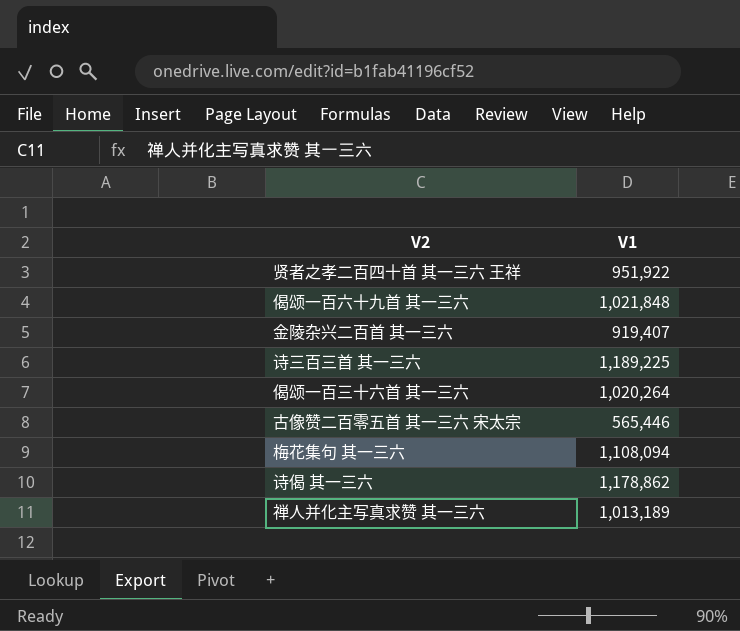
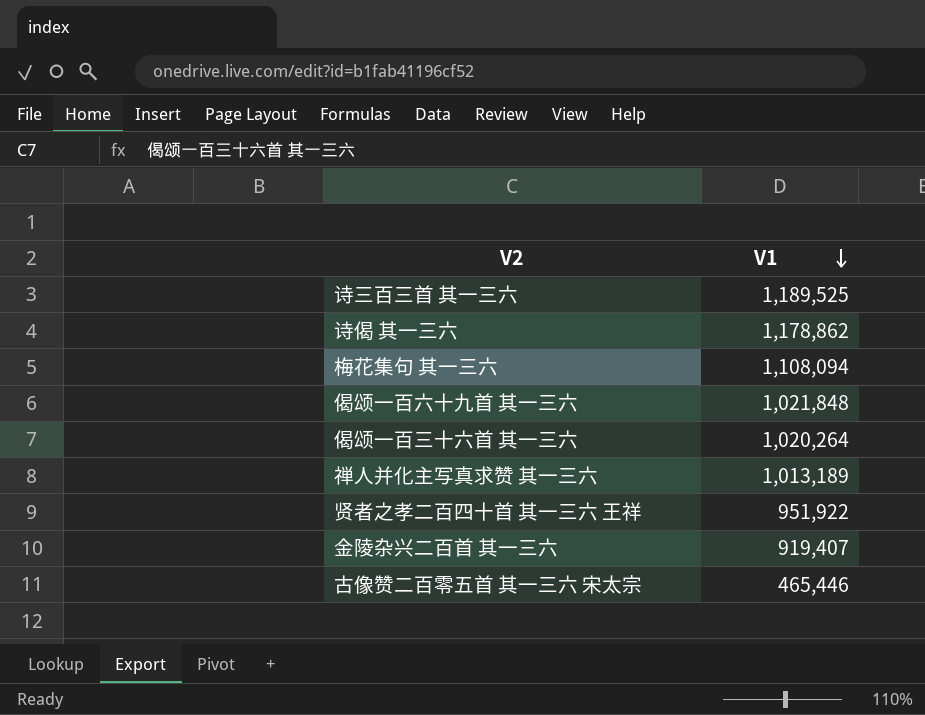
row order: none -> V1 descending
诗三百三首 其一三六 | V1: 1,189,225 -> 1,189,525
古像赞二百零五首 其一三六 宋太宗 | V1: 565,446 -> 465,446

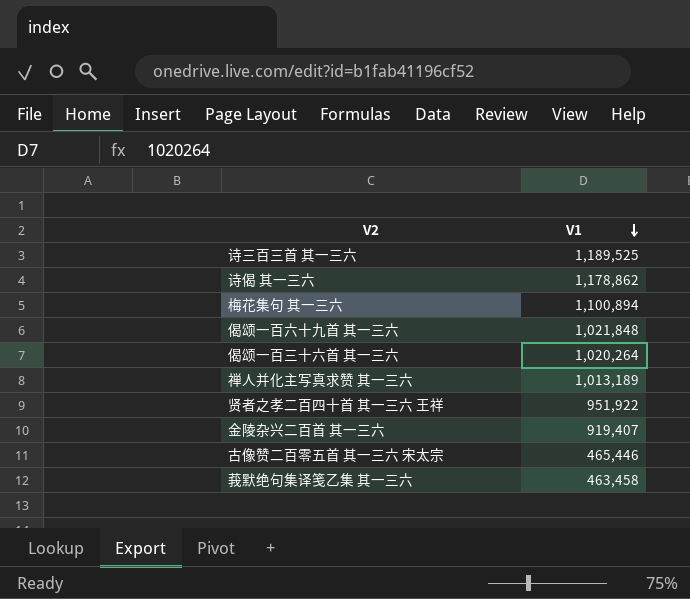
梅花集句 其一三六 | V1: 1,108,094 -> 1,100,894
row 莪默绝句集译笺乙集 其一三六: none -> 463,458

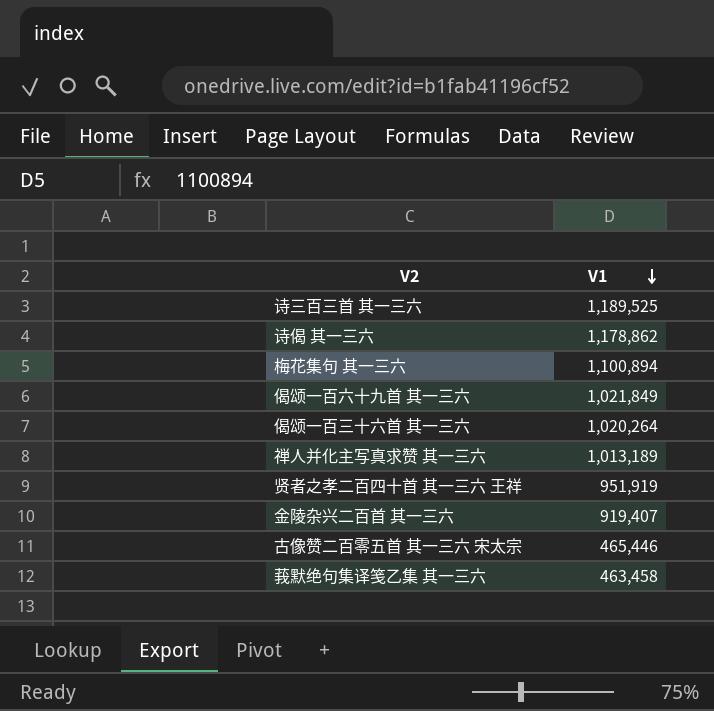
偈颂一百六十九首 其一三六 | V1: 1,021,848 -> 1,021,849
贤者之孝二百四十首 其一三六 王祥 | V1: 951,922 -> 951,919

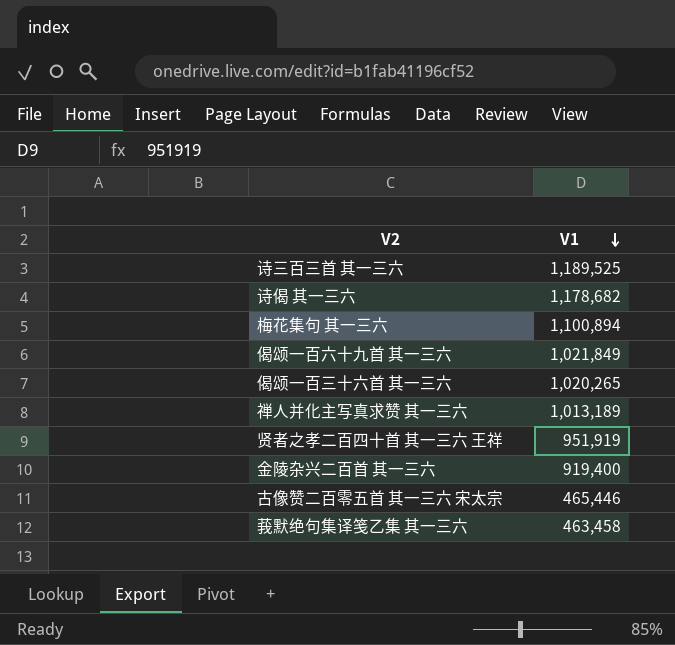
诗偈 其一三六 | V1: 1,178,862 -> 1,178,682
偈颂一百三十六首 其一三六 | V1: 1,020,264 -> 1,020,265
金陵杂兴二百首 其一三六 | V1: 919,407 -> 919,400

